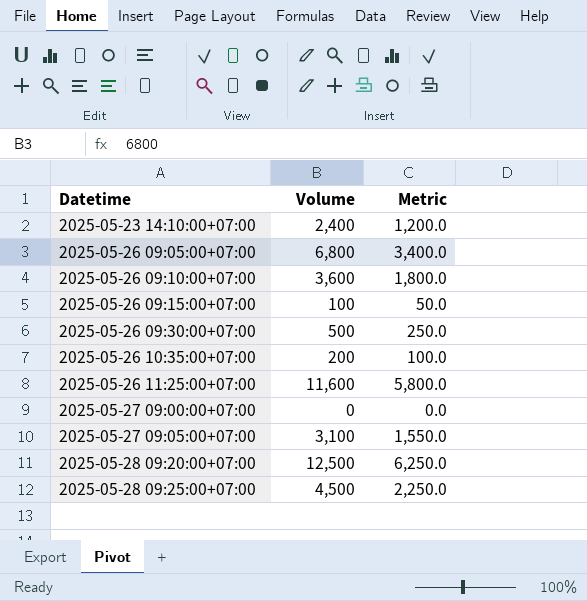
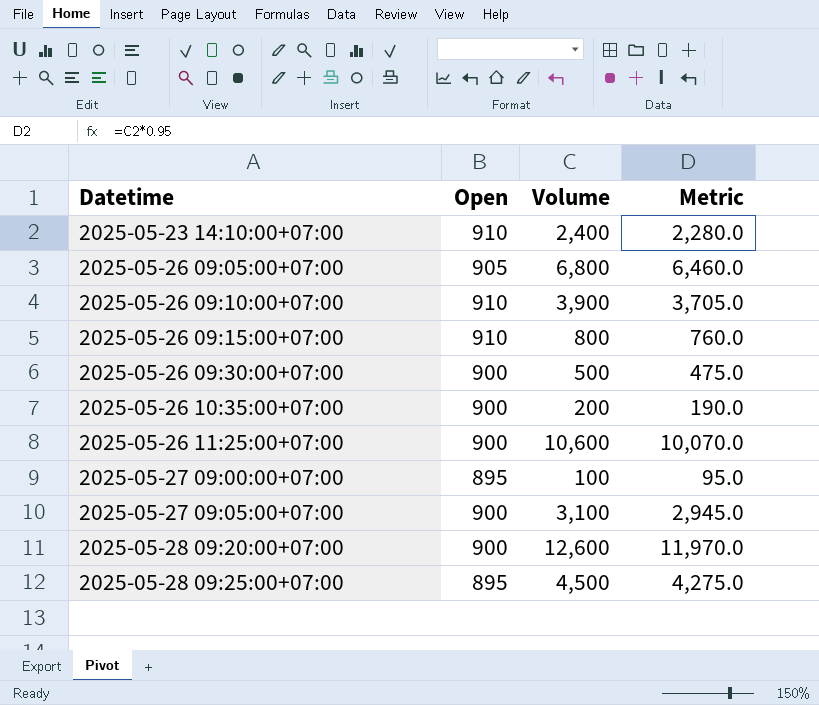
column Open | position: none -> 2
column Metric | formula: [Volume] * 0.5 -> [Volume] * 0.95
2025-05-26 09:10:00+07:00 | Volume: 3,600 -> 3,900
2025-05-26 09:15:00+07:00 | Volume: 100 -> 800
2025-05-26 11:25:00+07:00 | Volume: 11,600 -> 10,600
2025-05-27 09:00:00+07:00 | Volume: 0 -> 100
2025-05-28 09:20:00+07:00 | Volume: 12,500 -> 12,600

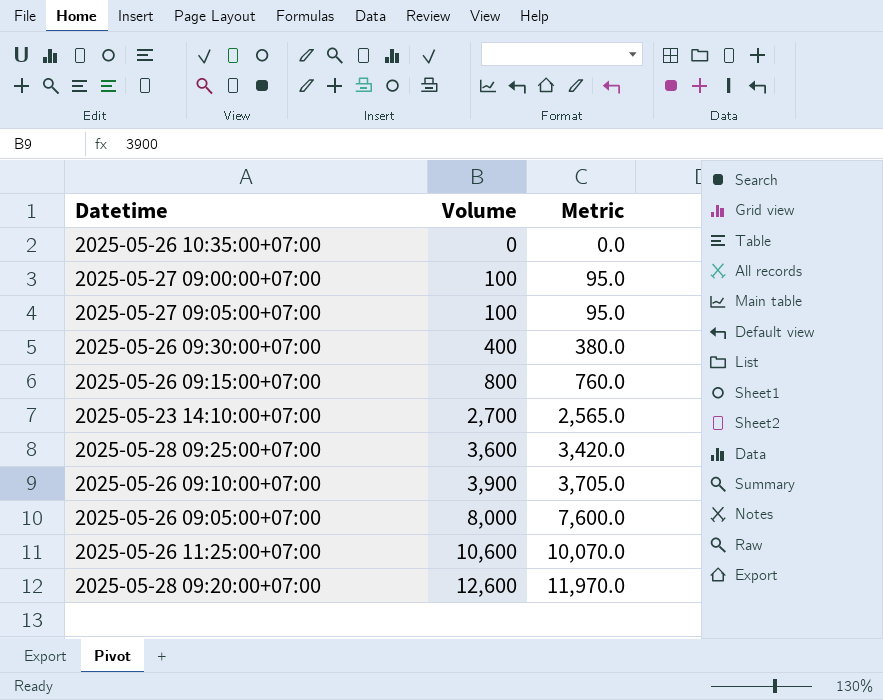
row order: Datetime ascending -> Volume ascending
column Open | position: 2 -> none
2025-05-26 10:35:00+07:00 | Volume: 200 -> 0
2025-05-26 10:35:00+07:00 | Metric: 190.0 -> 0.0
2025-05-27 09:05:00+07:00 | Volume: 3,100 -> 100
2025-05-27 09:05:00+07:00 | Metric: 2,945.0 -> 95.0
2025-05-26 09:30:00+07:00 | Volume: 500 -> 400
2025-05-26 09:30:00+07:00 | Metric: 475.0 -> 380.0
2025-05-23 14:10:00+07:00 | Volume: 2,400 -> 2,700
2025-05-23 14:10:00+07:00 | Metric: 2,280.0 -> 2,565.0
2025-05-28 09:25:00+07:00 | Volume: 4,500 -> 3,600
2025-05-28 09:25:00+07:00 | Metric: 4,275.0 -> 3,420.0
2025-05-26 09:05:00+07:00 | Volume: 6,800 -> 8,000
2025-05-26 09:05:00+07:00 | Metric: 6,460.0 -> 7,600.0

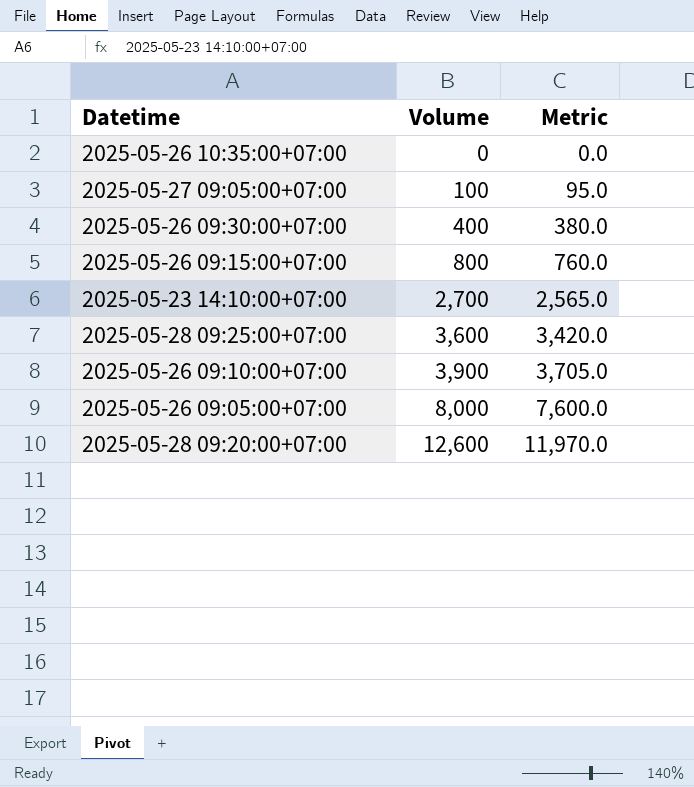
row 2025-05-27 09:00:00+07:00: 100 | 95.0 -> none
row 2025-05-26 11:25:00+07:00: 10,600 | 10,070.0 -> none

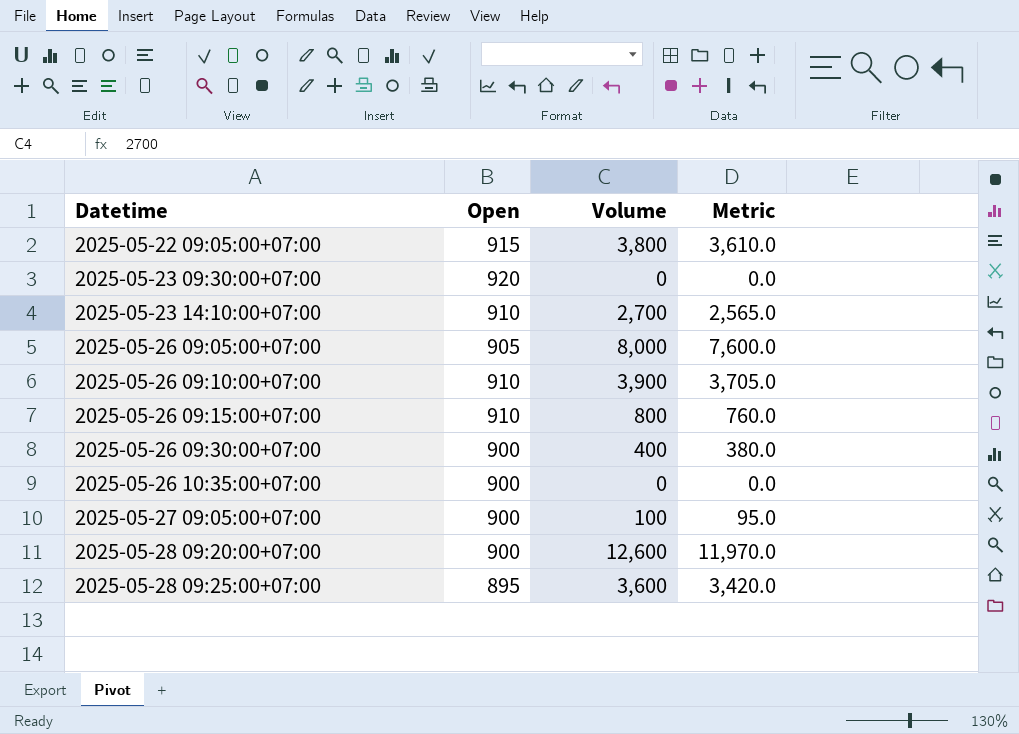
row order: Volume ascending -> Datetime ascending
column Open | position: none -> 2
row 2025-05-22 09:05:00+07:00: none -> 915 | 3,800 | 3,610.0
row 2025-05-23 09:30:00+07:00: none -> 920 | 0 | 0.0

